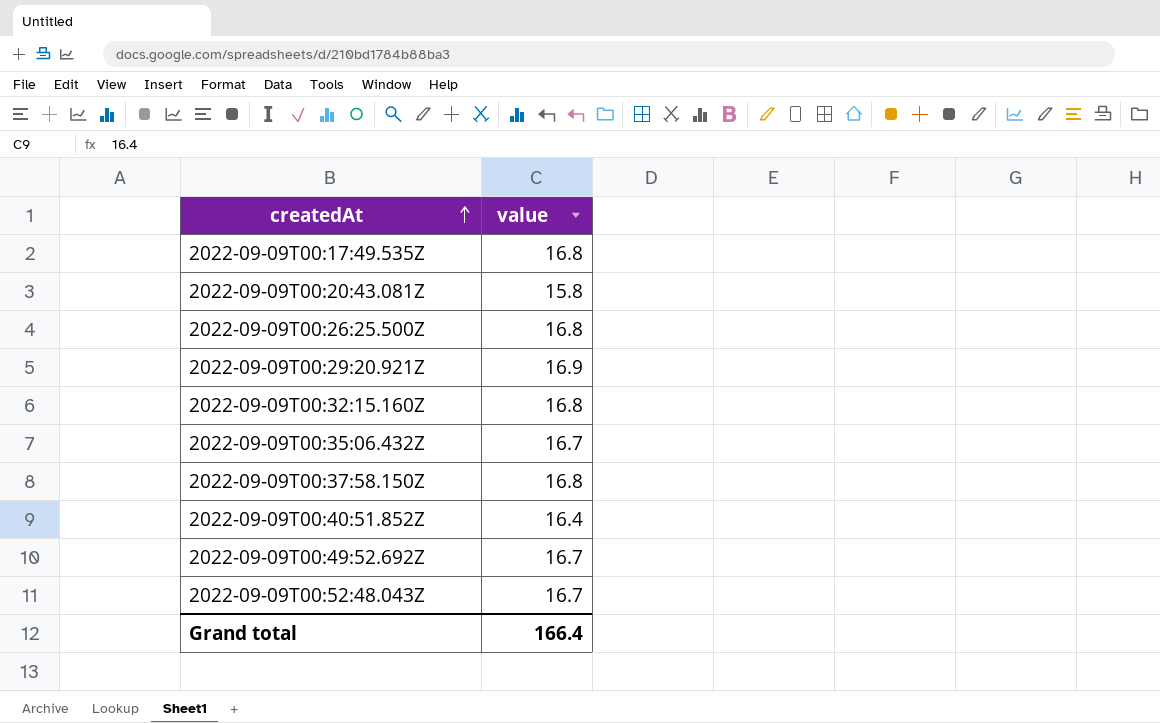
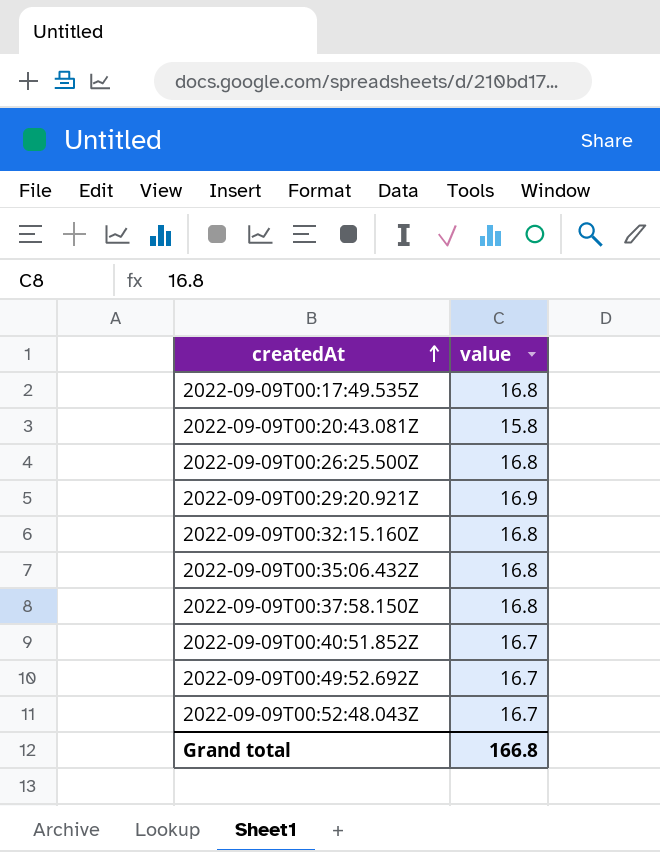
2022-09-09T00:35:06.432Z | value: 16.7 -> 16.8
2022-09-09T00:40:51.852Z | value: 16.4 -> 16.7
Grand total | value: 166.4 -> 166.8

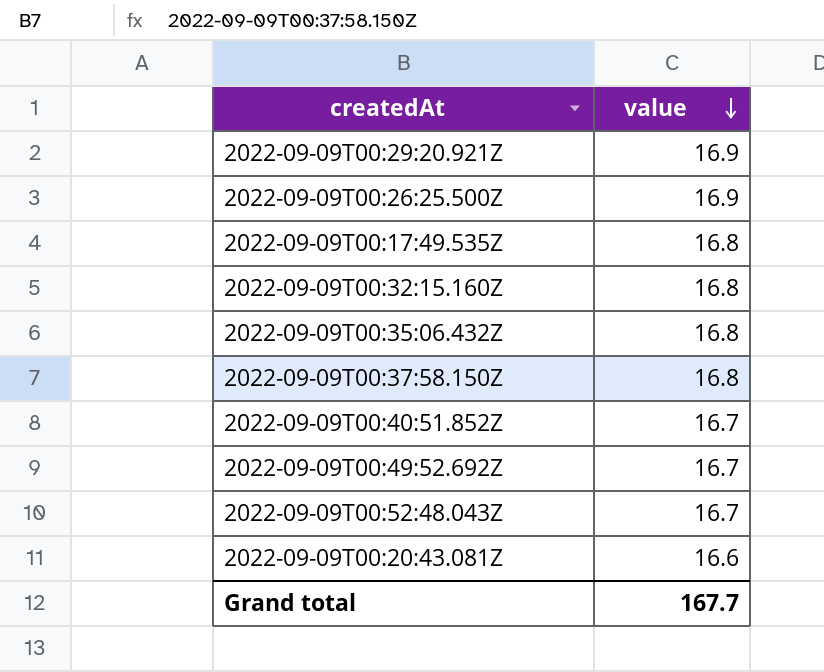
row order: createdAt ascending -> value descending
2022-09-09T00:26:25.500Z | value: 16.8 -> 16.9
2022-09-09T00:20:43.081Z | value: 15.8 -> 16.6
Grand total | value: 166.8 -> 167.7

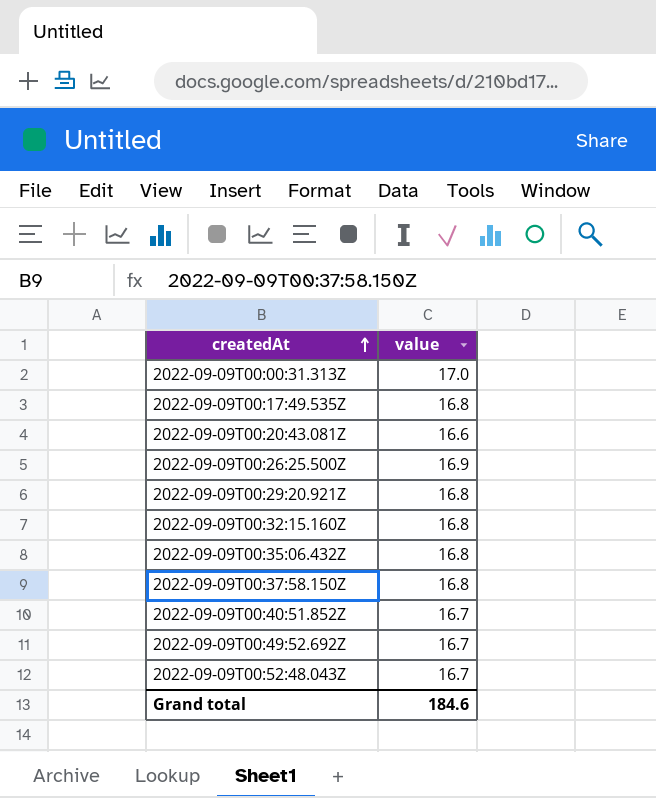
row order: value descending -> createdAt ascending
row 2022-09-09T00:00:31.313Z: none -> 17.0
2022-09-09T00:29:20.921Z | value: 16.9 -> 16.8
Grand total | value: 167.7 -> 184.6

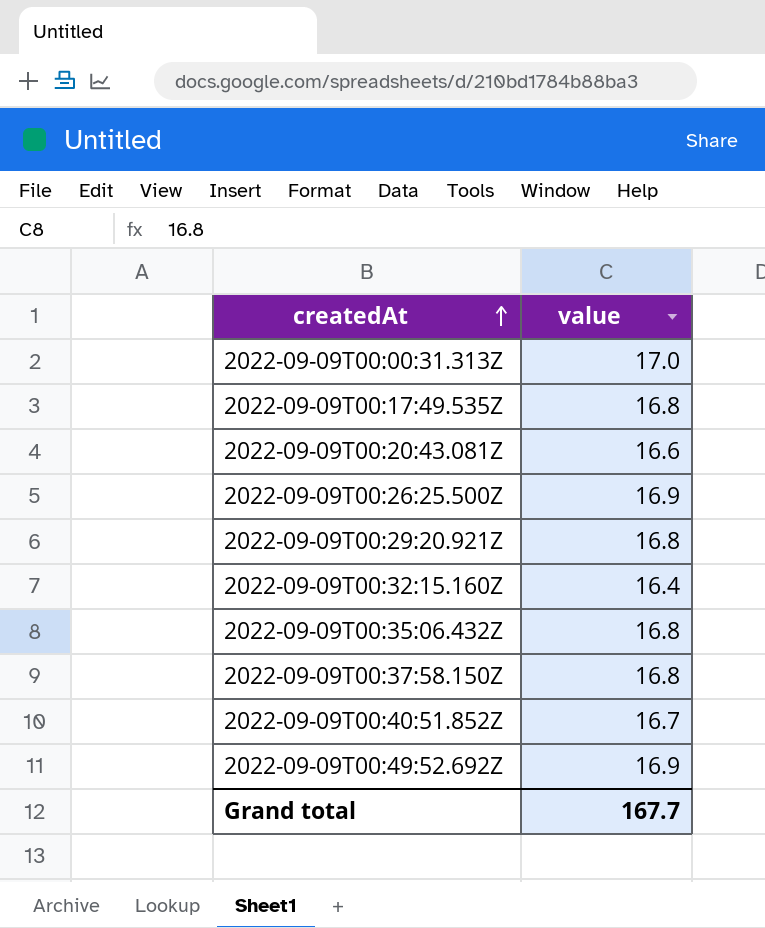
row 2022-09-09T00:52:48.043Z: 16.7 -> none
2022-09-09T00:32:15.160Z | value: 16.8 -> 16.4
2022-09-09T00:49:52.692Z | value: 16.7 -> 16.9
Grand total | value: 184.6 -> 167.7

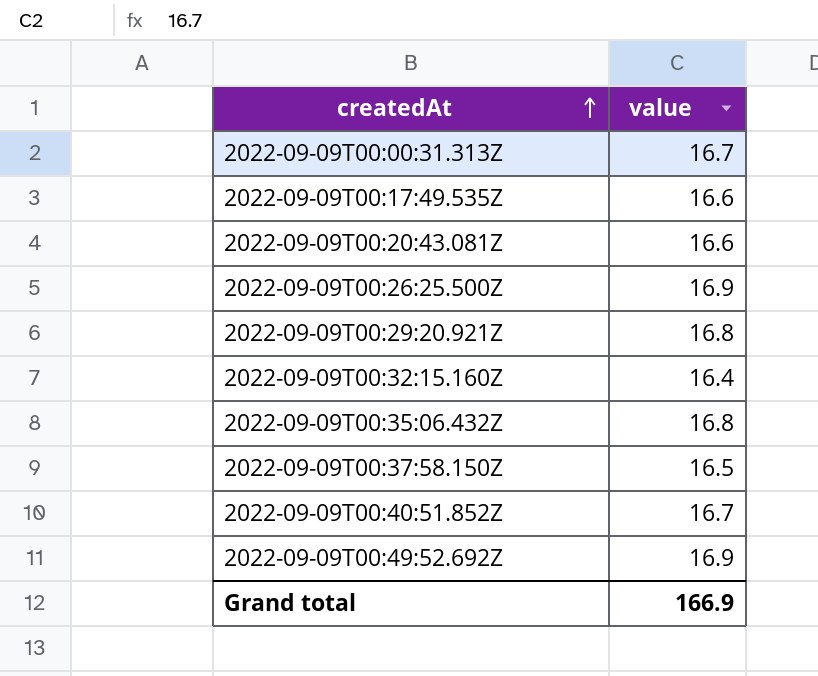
2022-09-09T00:00:31.313Z | value: 17.0 -> 16.7
2022-09-09T00:17:49.535Z | value: 16.8 -> 16.6
2022-09-09T00:37:58.150Z | value: 16.8 -> 16.5
Grand total | value: 167.7 -> 166.9

